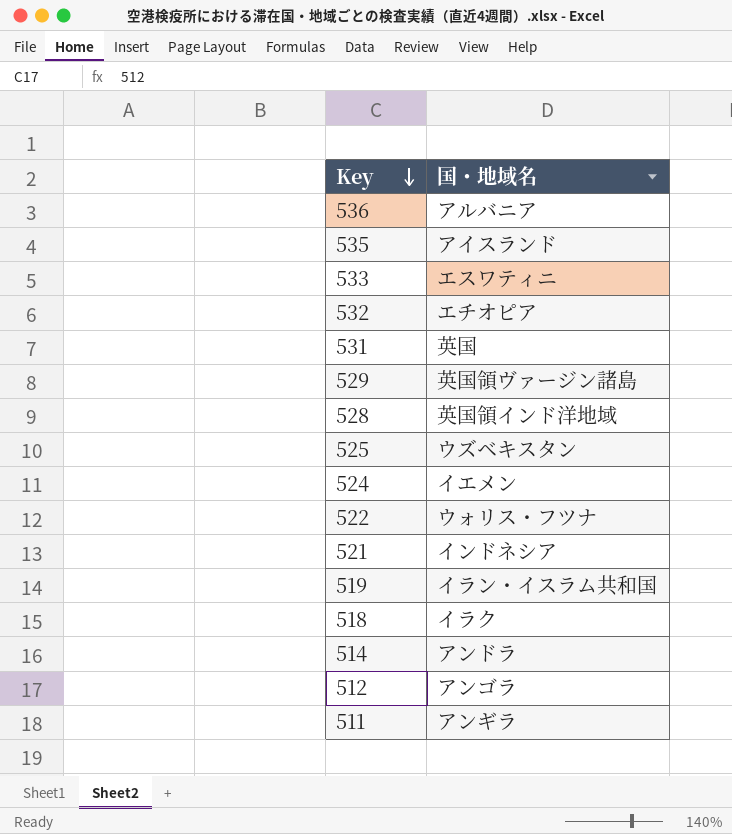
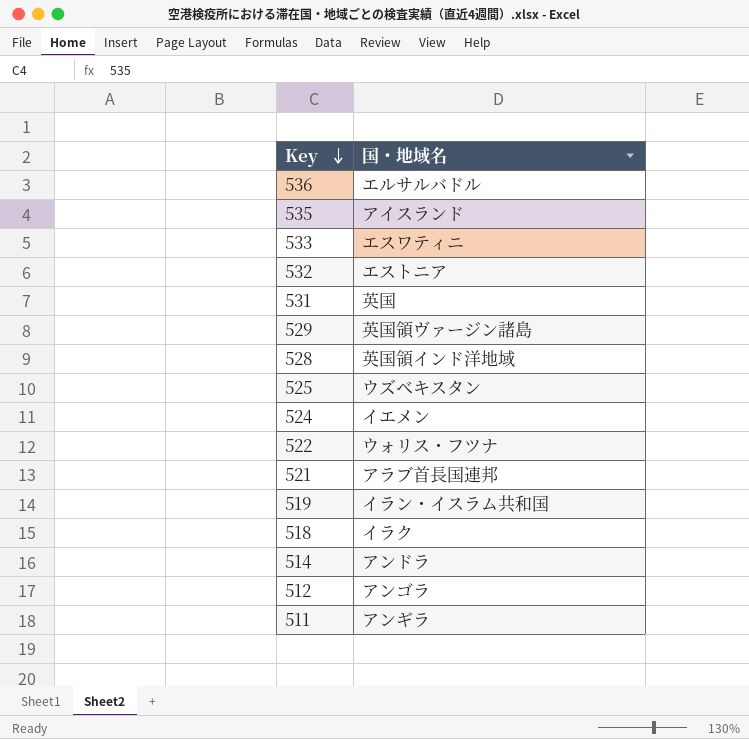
536 | 国・地域名: アルバニア -> エルサルバドル
532 | 国・地域名: エチオピア -> エストニア
521 | 国・地域名: インドネシア -> アラブ首長国連邦

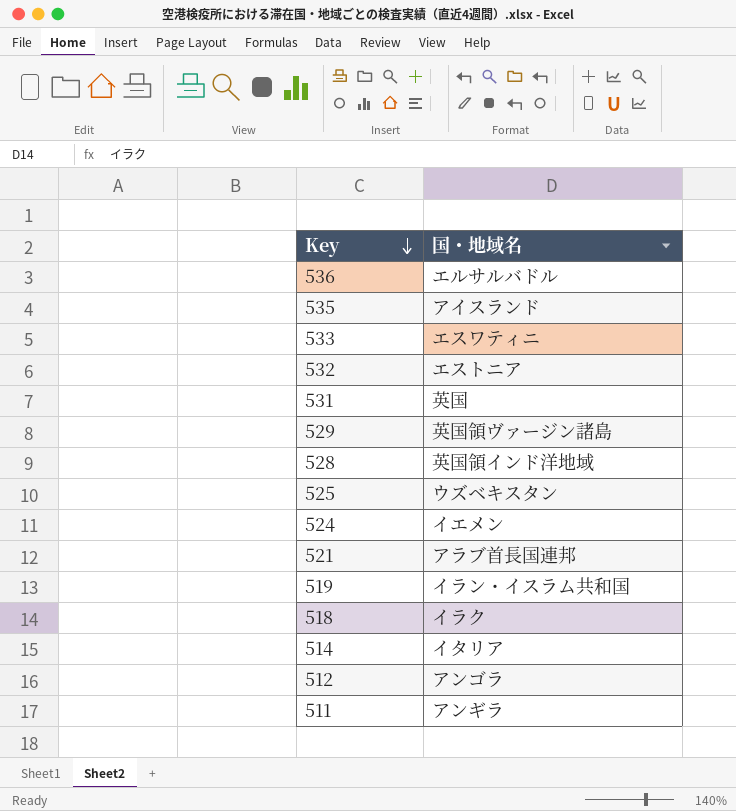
row 522: ウォリス・フツナ -> none
514 | 国・地域名: アンドラ -> イタリア

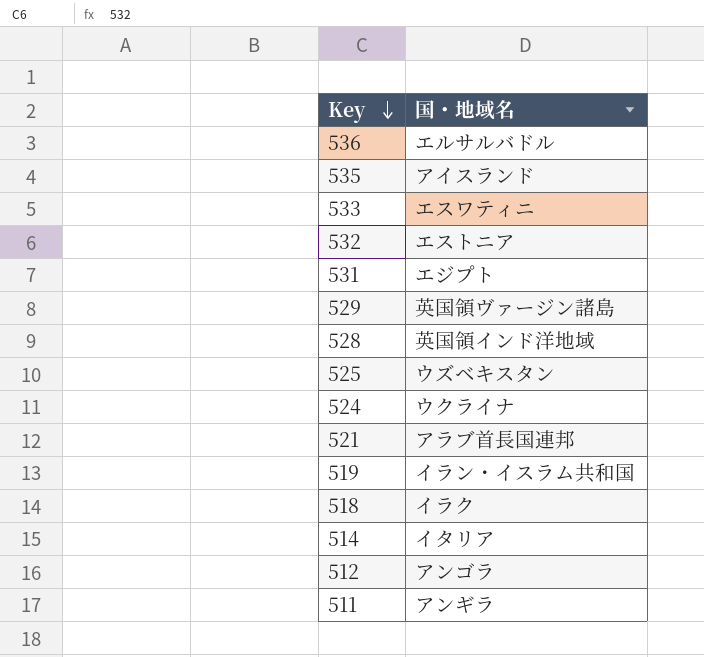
531 | 国・地域名: 英国 -> エジプト
524 | 国・地域名: イエメン -> ウクライナ

